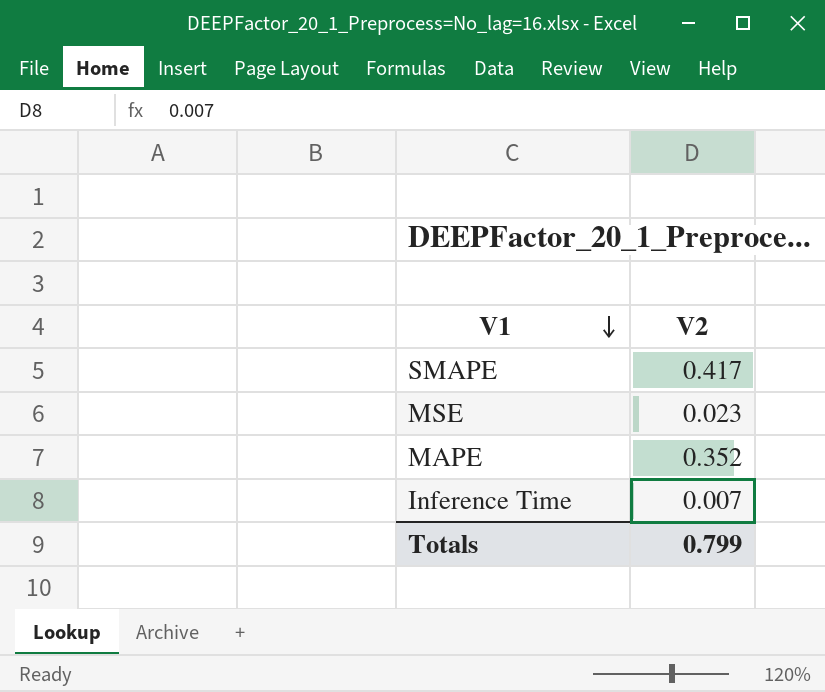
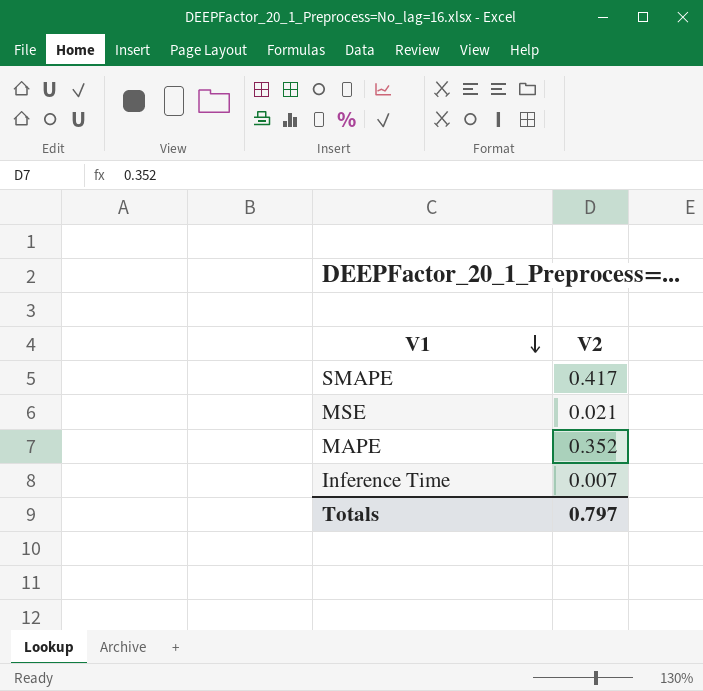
MSE | V2: 0.023 -> 0.021
Totals | V2: 0.799 -> 0.797

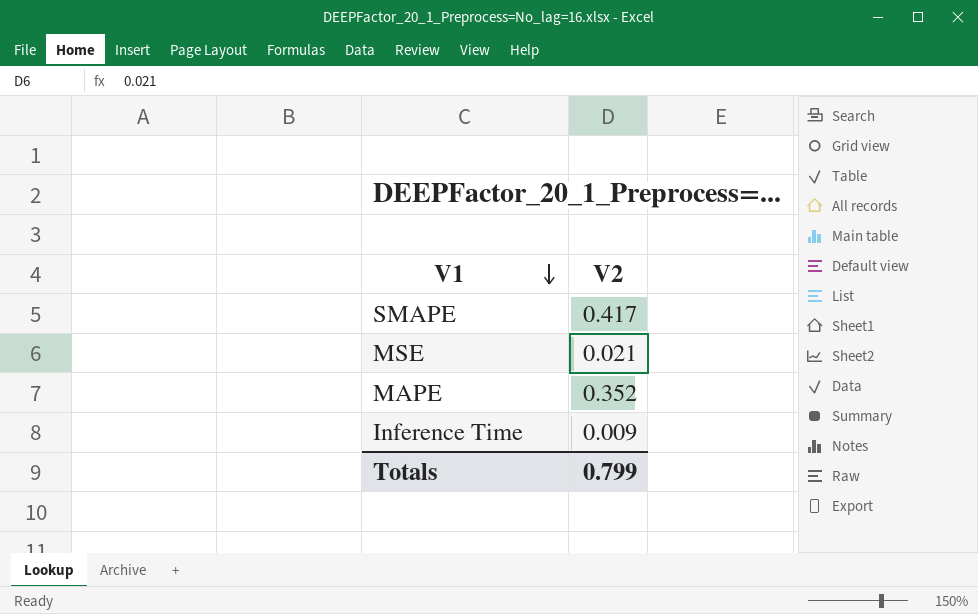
Inference Time | V2: 0.007 -> 0.009
Totals | V2: 0.797 -> 0.799

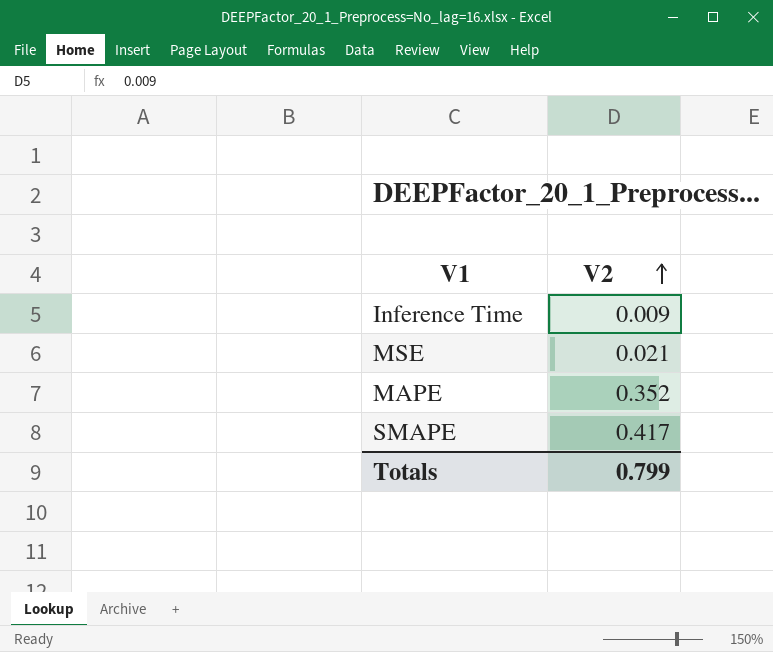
row order: V1 descending -> V2 ascending

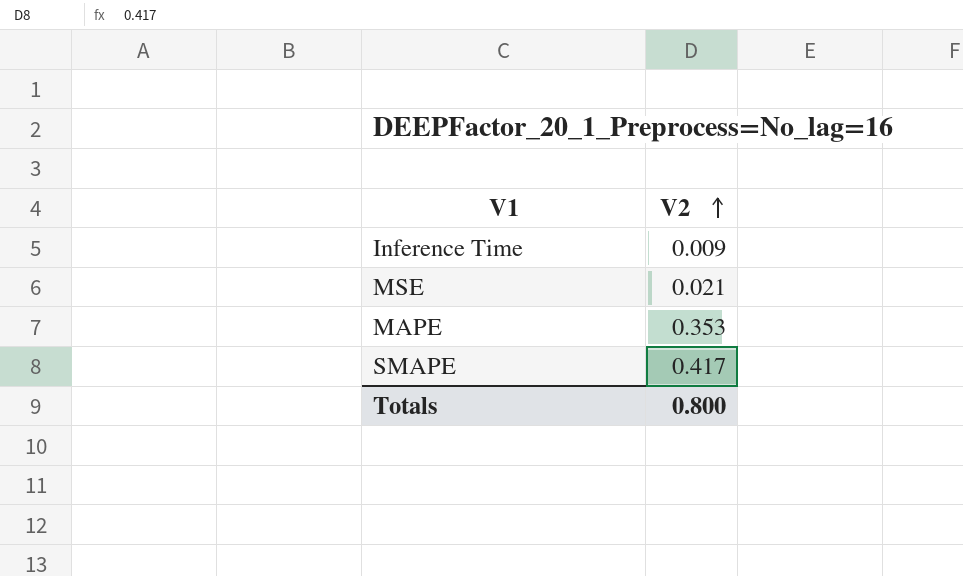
MAPE | V2: 0.352 -> 0.353
Totals | V2: 0.799 -> 0.800

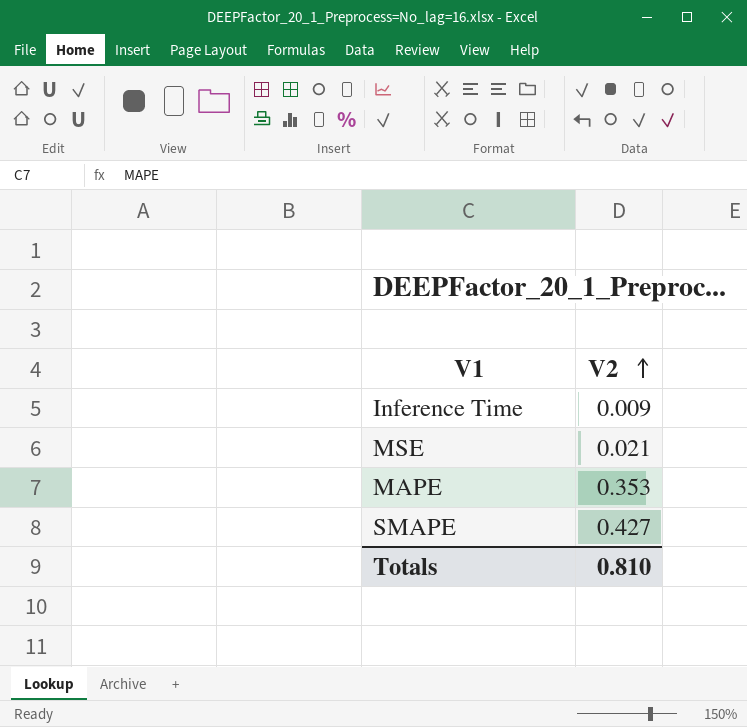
SMAPE | V2: 0.417 -> 0.427
Totals | V2: 0.800 -> 0.810

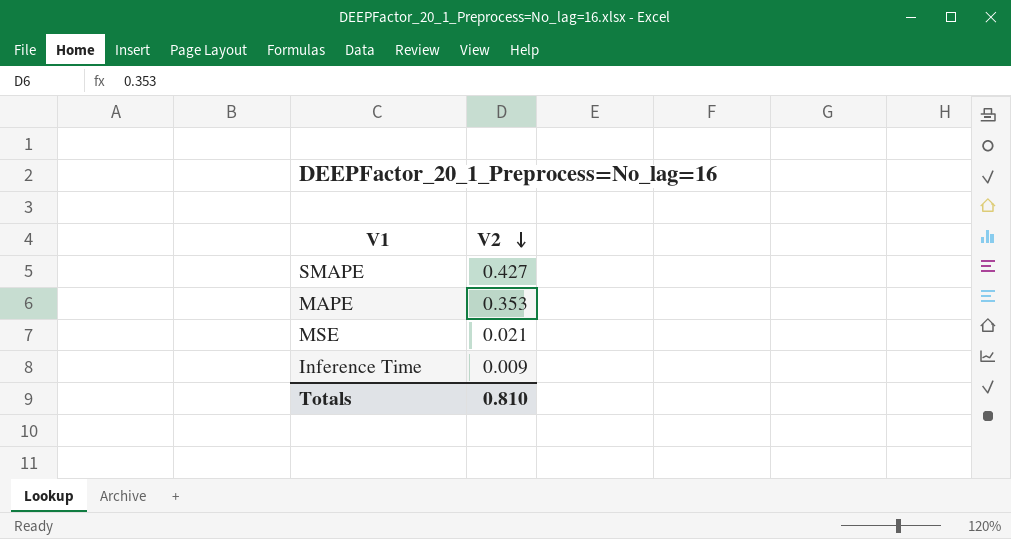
row order: V2 ascending -> V2 descending

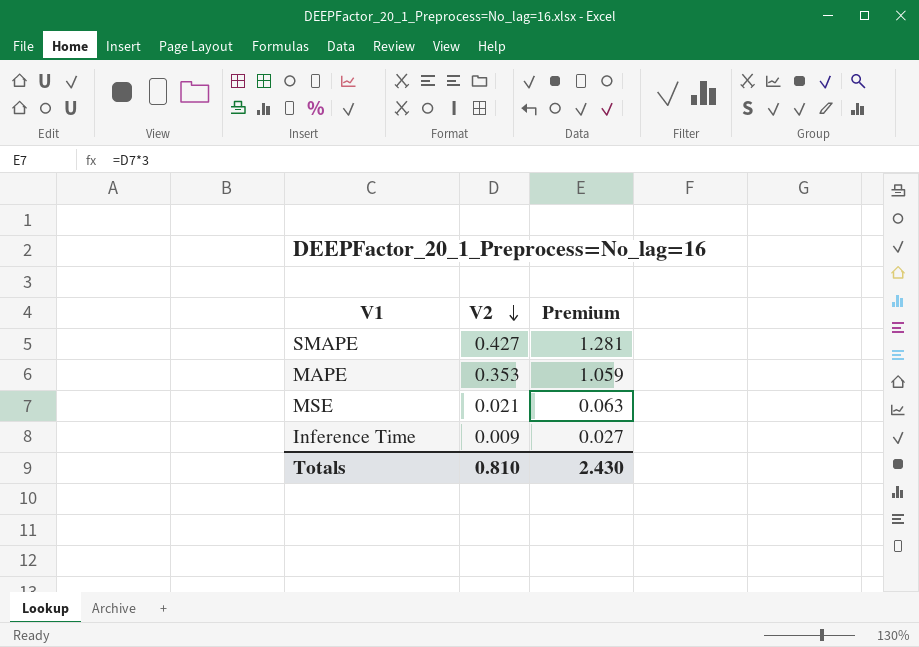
column Premium | formula: none -> [V2] * 3

